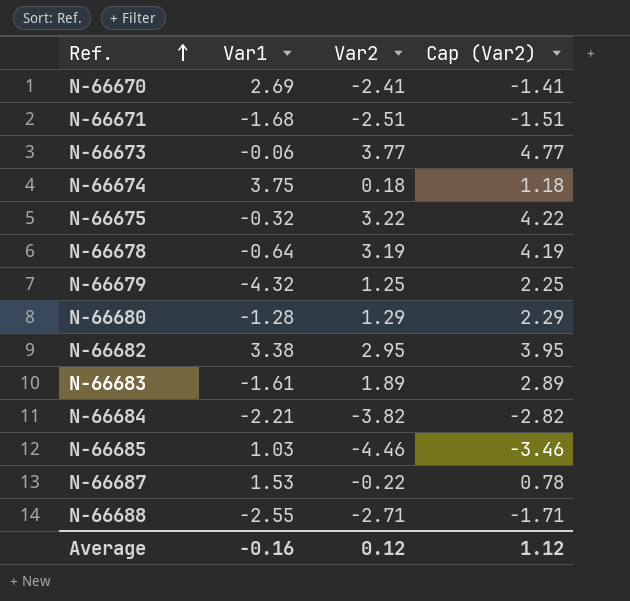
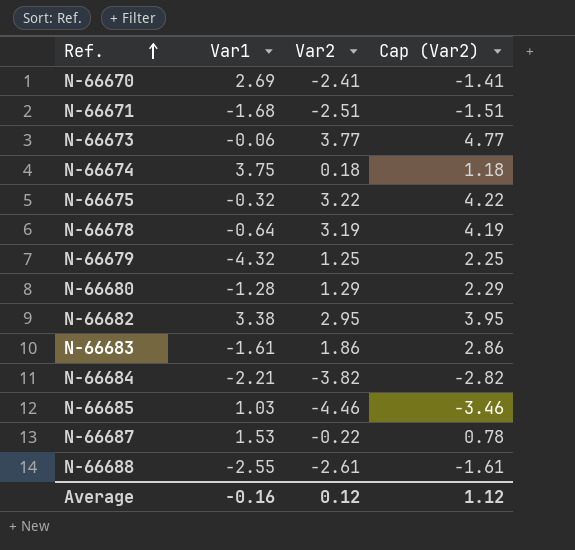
N-66683 | Var2: 1.89 -> 1.86
N-66683 | Cap (Var2): 2.89 -> 2.86
N-66688 | Var2: -2.71 -> -2.61
N-66688 | Cap (Var2): -1.71 -> -1.61

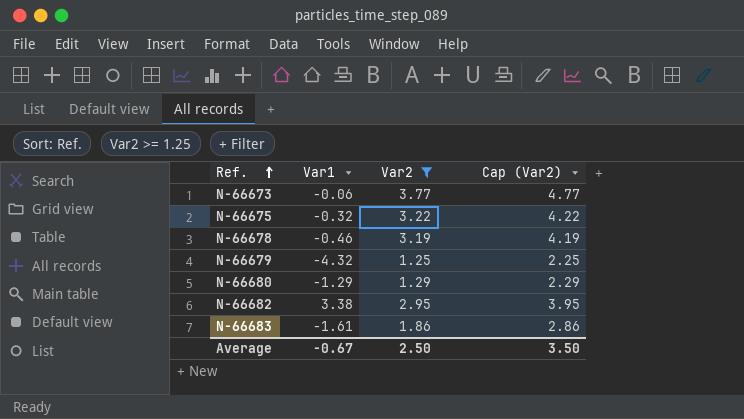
filter: none -> Var2 >= 1.25
N-66678 | Var1: -0.64 -> -0.46
N-66680 | Var1: -1.28 -> -1.29
Average | Var1: -0.16 -> -0.67
Average | Var2: 0.12 -> 2.50
Average | Cap (Var2): 1.12 -> 3.50

